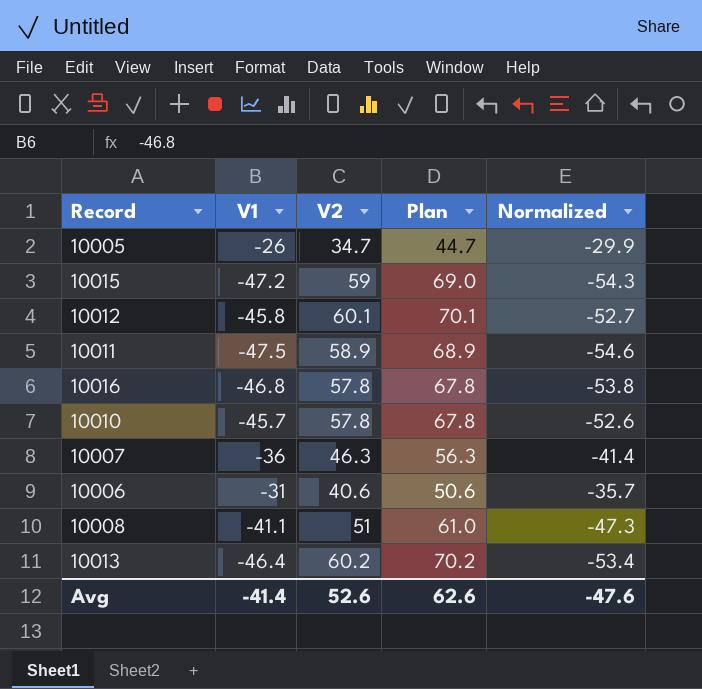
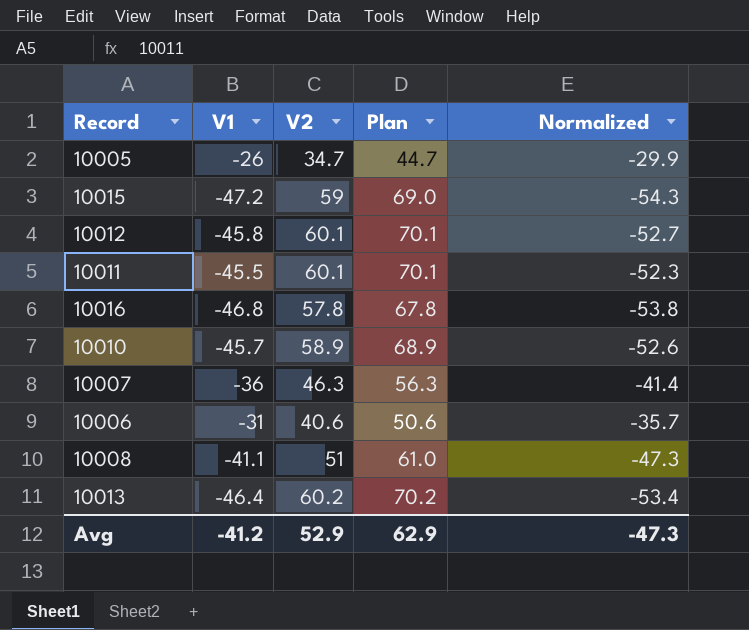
10011 | V1: -47.5 -> -45.5
10011 | V2: 58.9 -> 60.1
10011 | Plan: 68.9 -> 70.1
10011 | Normalized: -54.6 -> -52.3
10010 | V2: 57.8 -> 58.9
10010 | Plan: 67.8 -> 68.9
Avg | V1: -41.4 -> -41.2
Avg | V2: 52.6 -> 52.9
Avg | Plan: 62.6 -> 62.9
Avg | Normalized: -47.6 -> -47.3

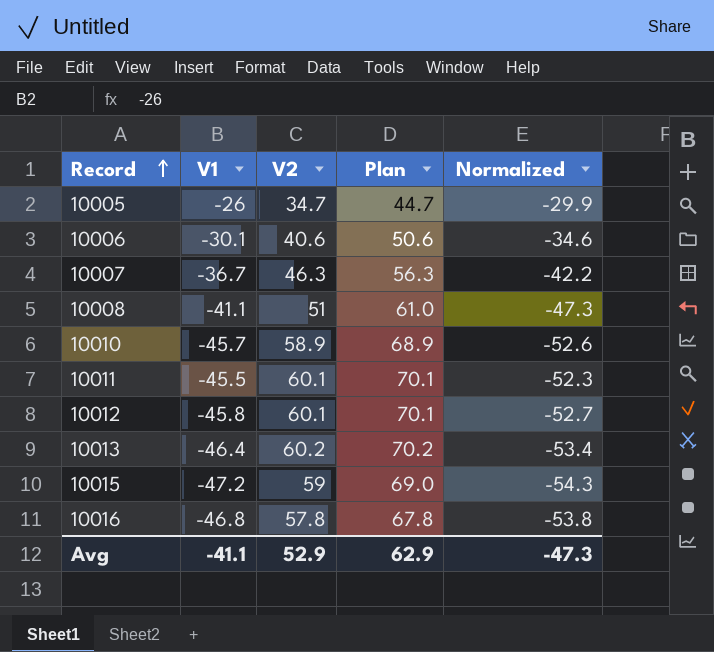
row order: none -> Record ascending
10006 | V1: -31 -> -30.1
10006 | Normalized: -35.7 -> -34.6
10007 | V1: -36 -> -36.7
10007 | Normalized: -41.4 -> -42.2
Avg | V1: -41.2 -> -41.1

